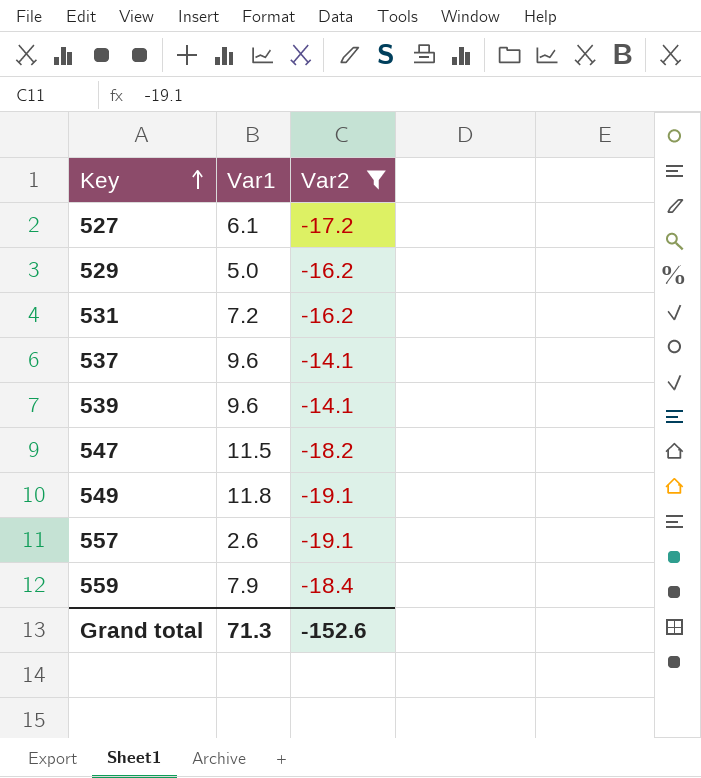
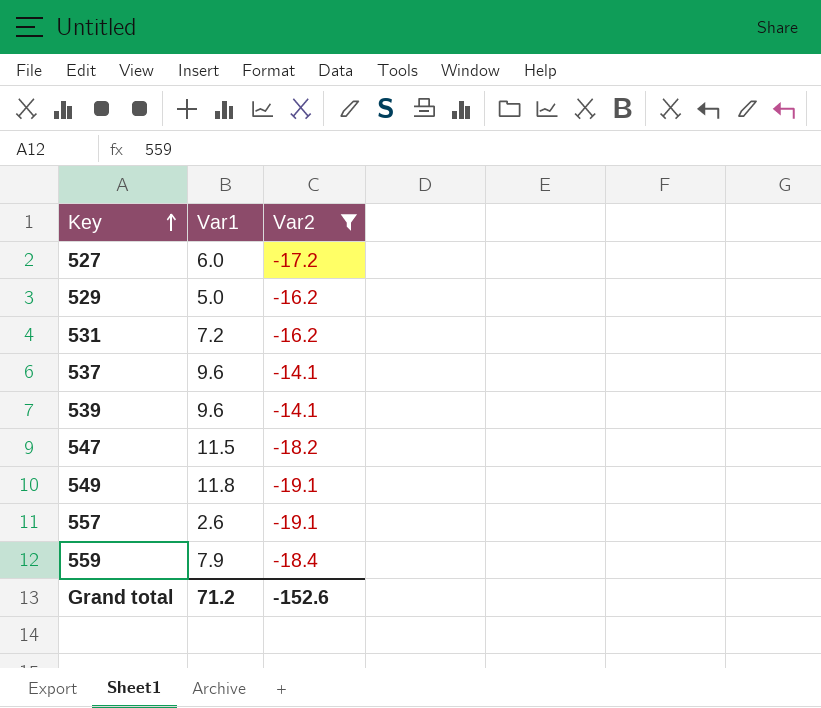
527 | Var1: 6.1 -> 6.0
Grand total | Var1: 71.3 -> 71.2

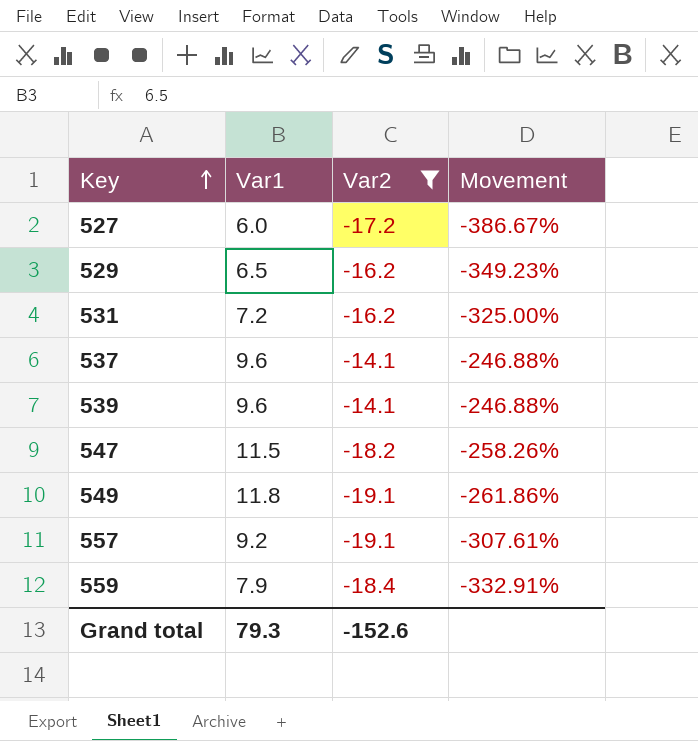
column Movement | formula: none -> ([Var2] - [Var1]) / [Var1]
529 | Var1: 5.0 -> 6.5
557 | Var1: 2.6 -> 9.2
Grand total | Var1: 71.2 -> 79.3

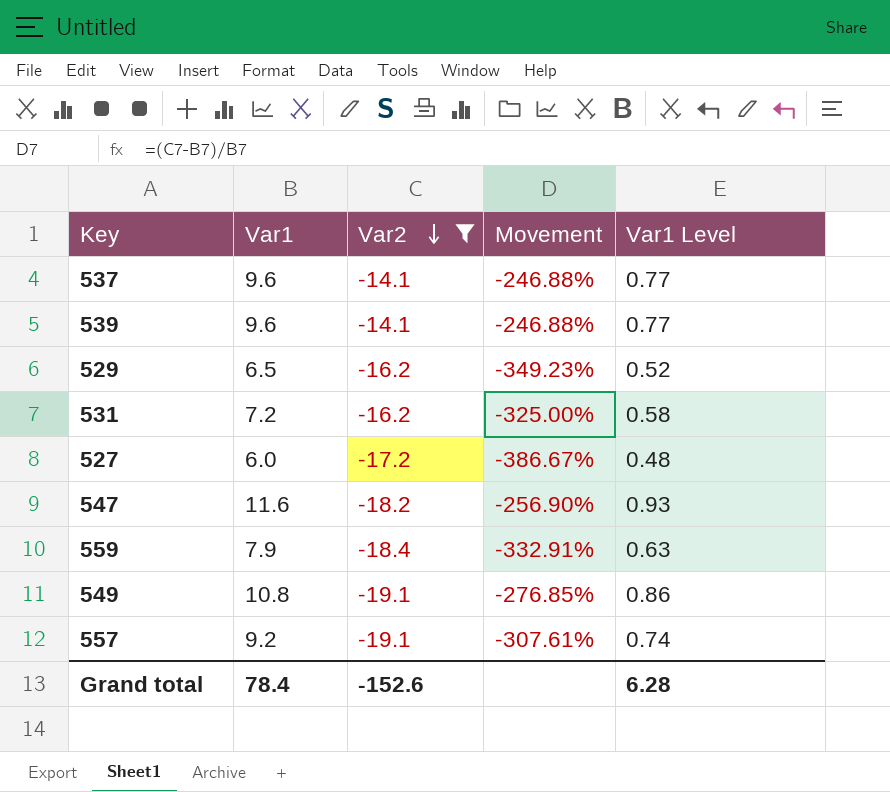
row order: Key ascending -> Var2 descending
column Var1 Level | formula: none -> [Var1] * 0.08
547 | Var1: 11.5 -> 11.6
547 | Movement: -258.26% -> -256.90%
549 | Var1: 11.8 -> 10.8
549 | Movement: -261.86% -> -276.85%
Grand total | Var1: 79.3 -> 78.4

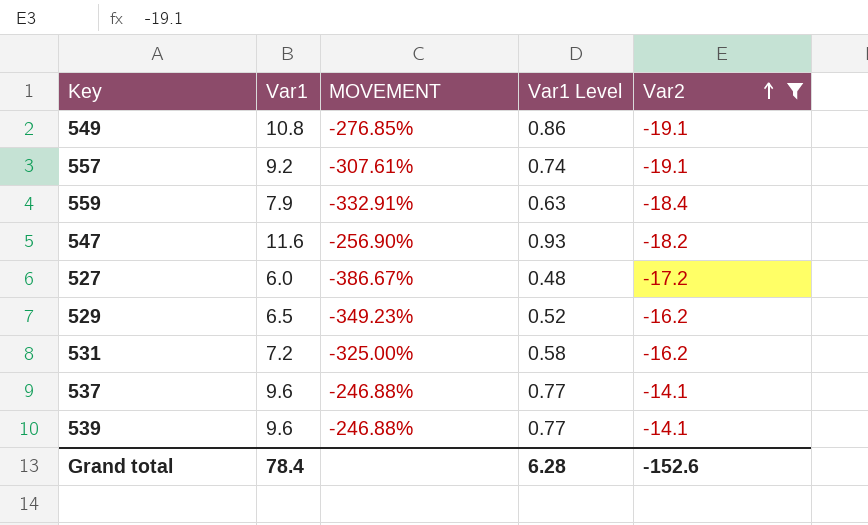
row order: Var2 descending -> Var2 ascending
column name: Movement -> MOVEMENT
column Var2 | position: 3 -> 5

